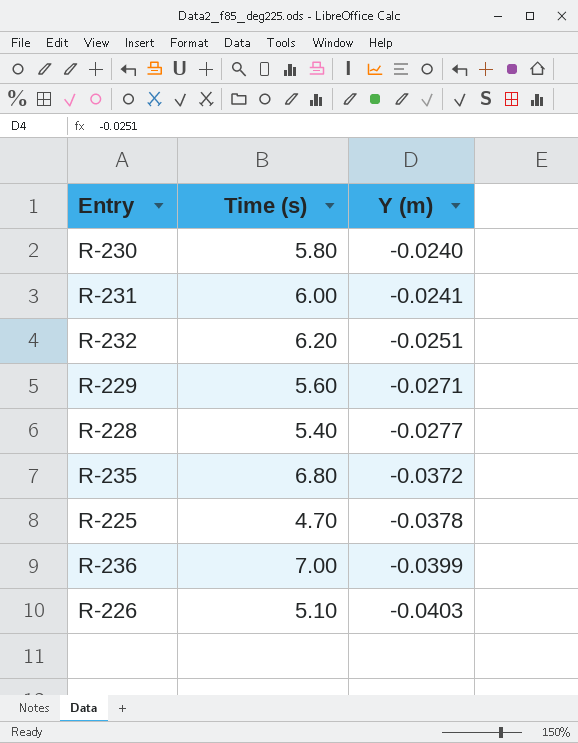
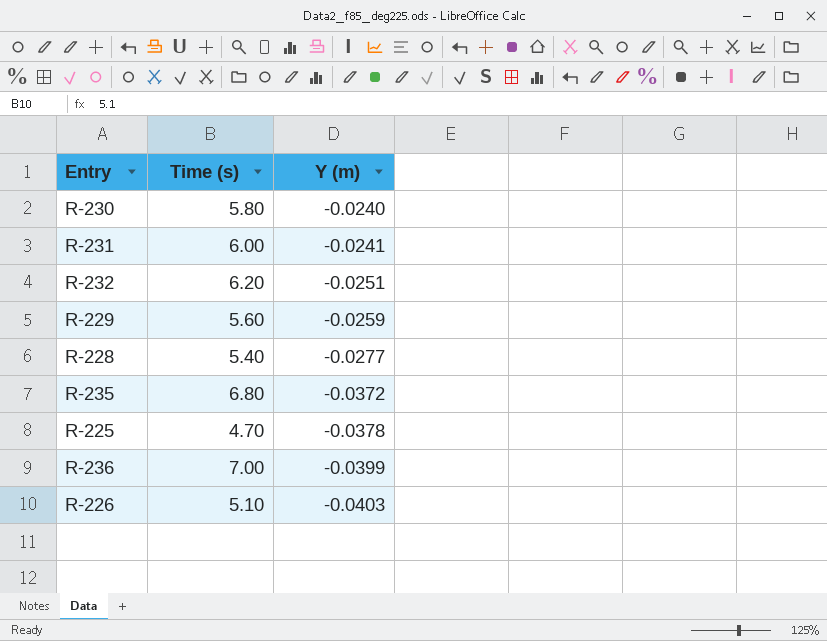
R-229 | Y (m): -0.0271 -> -0.0259

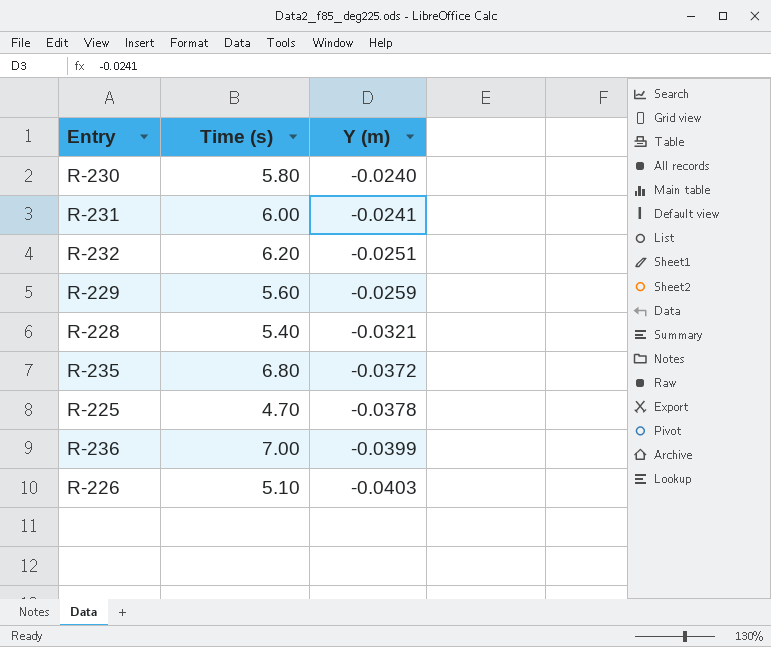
R-228 | Y (m): -0.0277 -> -0.0321

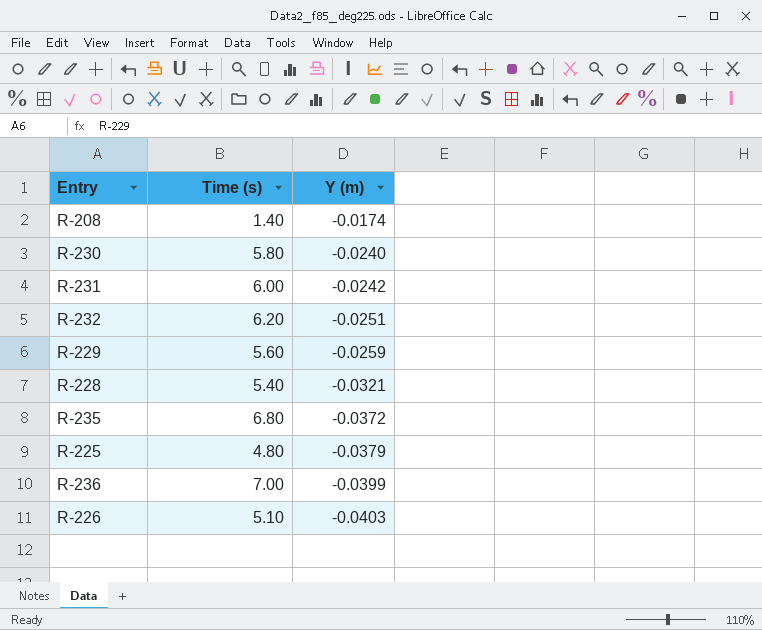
row R-208: none -> 1.40 | -0.0174
R-231 | Y (m): -0.0241 -> -0.0242
R-225 | Time (s): 4.70 -> 4.80
R-225 | Y (m): -0.0378 -> -0.0379

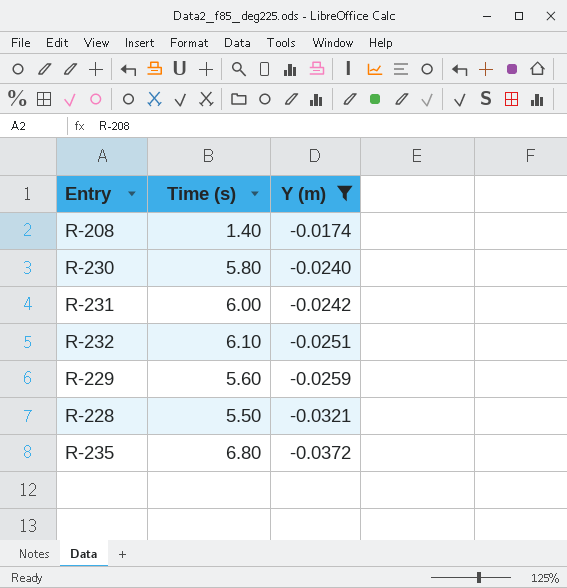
filter: none -> Y (m) >= -0.0372
R-232 | Time (s): 6.20 -> 6.10
R-228 | Time (s): 5.40 -> 5.50

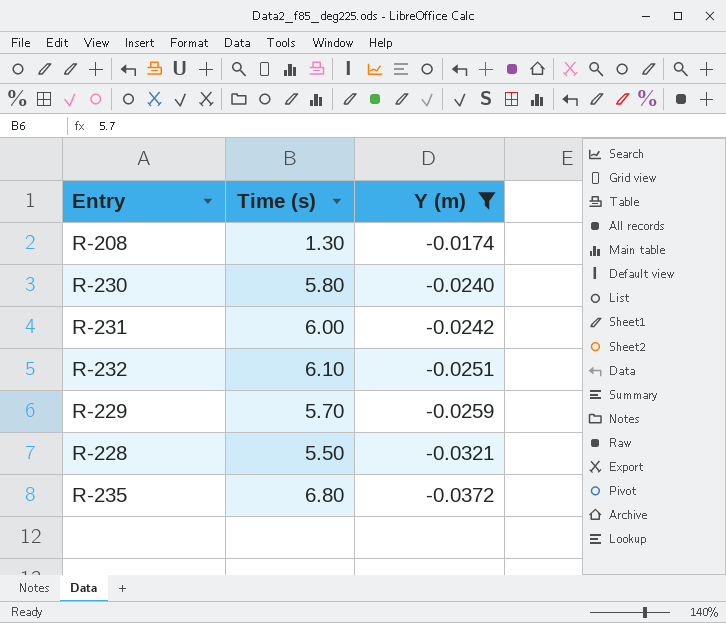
R-208 | Time (s): 1.40 -> 1.30
R-229 | Time (s): 5.60 -> 5.70

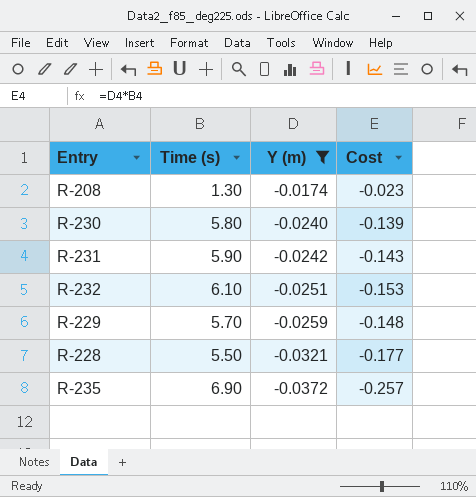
column Cost | formula: none -> [Time (s)] * [Y (m)]
R-231 | Time (s): 6.00 -> 5.90
R-235 | Time (s): 6.80 -> 6.90

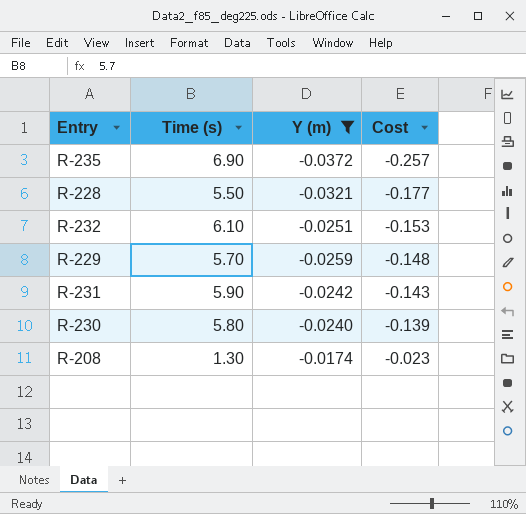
row order: Y (m) descending -> Cost ascending

